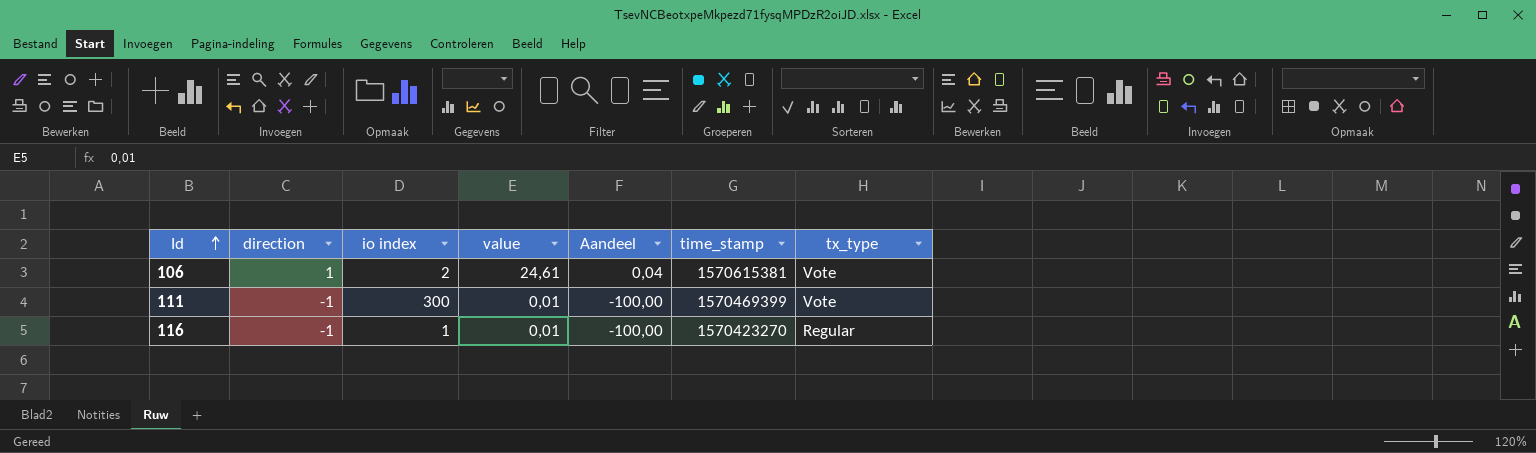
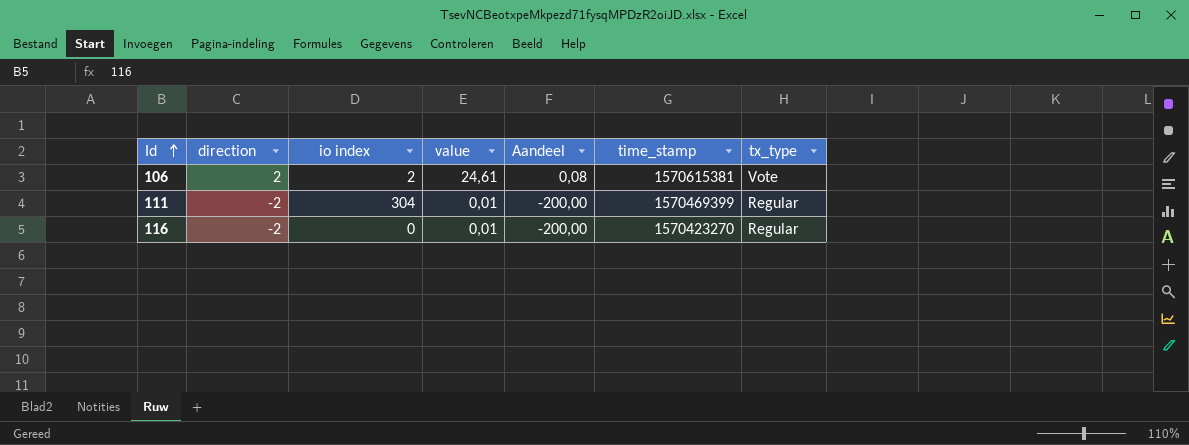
106 | direction: 1 -> 2
106 | Aandeel: 0,04 -> 0,08
111 | direction: -1 -> -2
111 | io index: 300 -> 304
111 | Aandeel: -100,00 -> -200,00
111 | tx_type: Vote -> Regular
116 | direction: -1 -> -2
116 | io index: 1 -> 0
116 | Aandeel: -100,00 -> -200,00

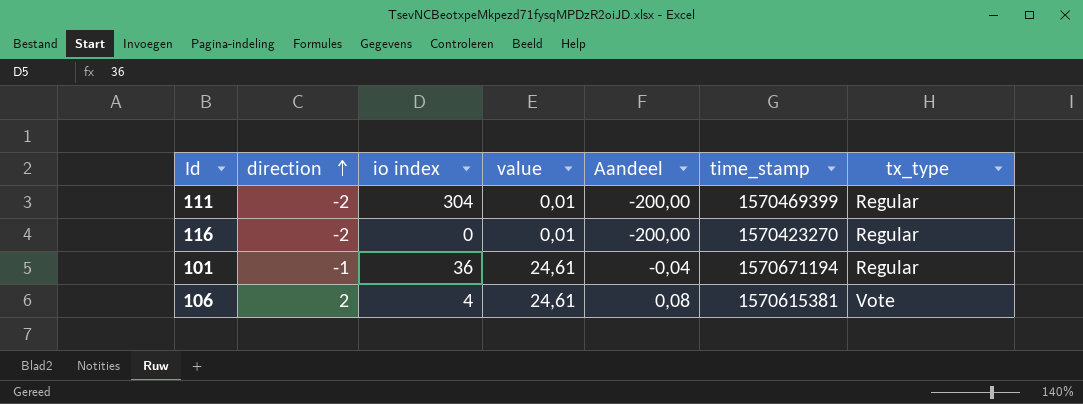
row order: Id ascending -> direction ascending
row 101: none -> -1 | 36 | 24,61 | -0,04 | 1570671194 | Regular
106 | io index: 2 -> 4

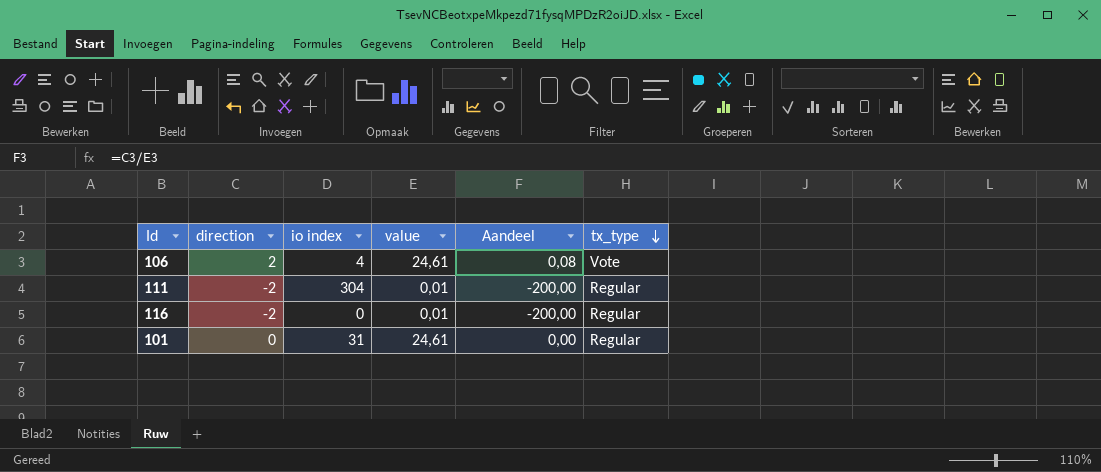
row order: direction ascending -> tx_type descending
column time_stamp | position: 6 -> none
101 | direction: -1 -> 0
101 | io index: 36 -> 31
101 | Aandeel: -0,04 -> 0,00

